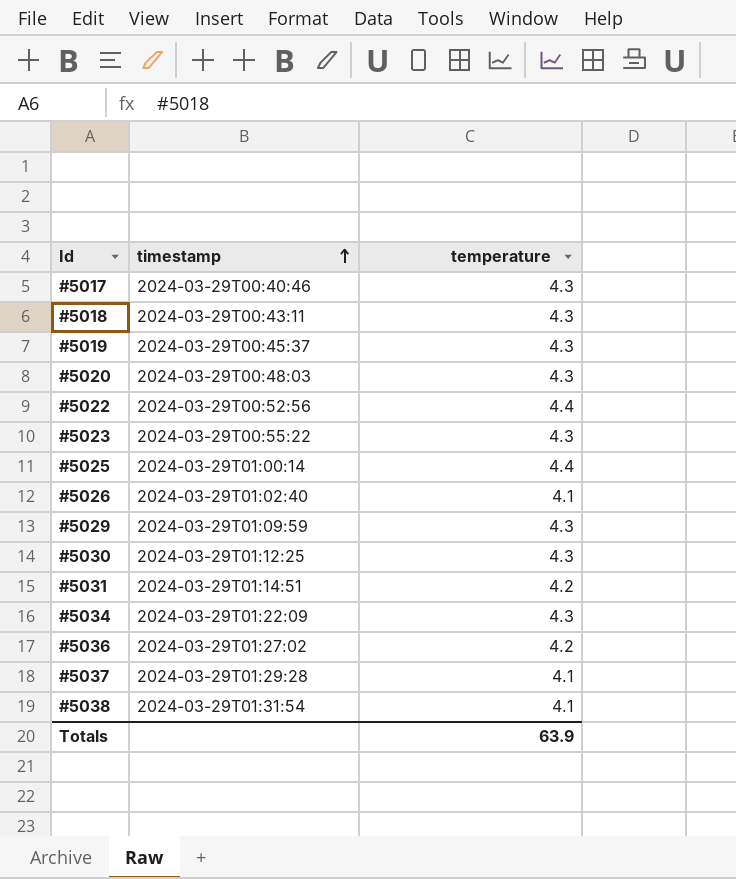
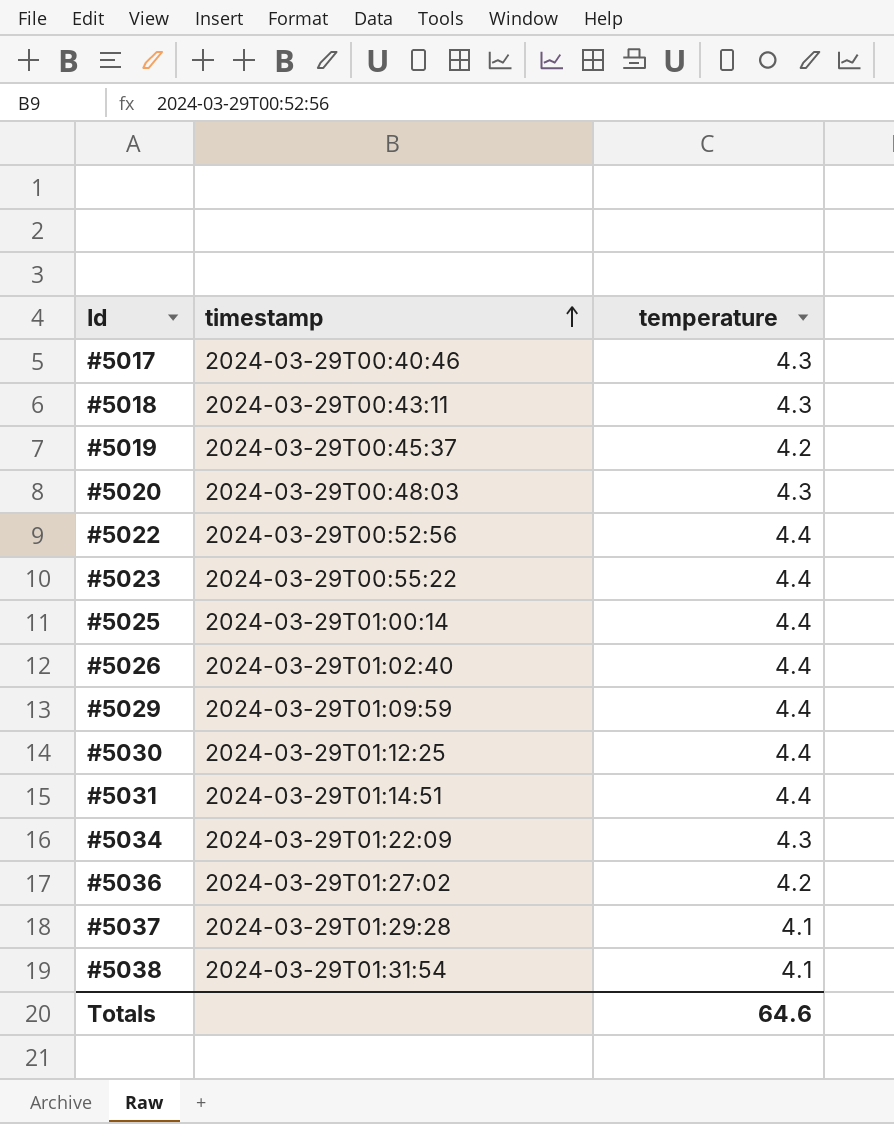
#5019 | temperature: 4.3 -> 4.2
#5023 | temperature: 4.3 -> 4.4
#5026 | temperature: 4.1 -> 4.4
#5029 | temperature: 4.3 -> 4.4
#5030 | temperature: 4.3 -> 4.4
#5031 | temperature: 4.2 -> 4.4
Totals | temperature: 63.9 -> 64.6

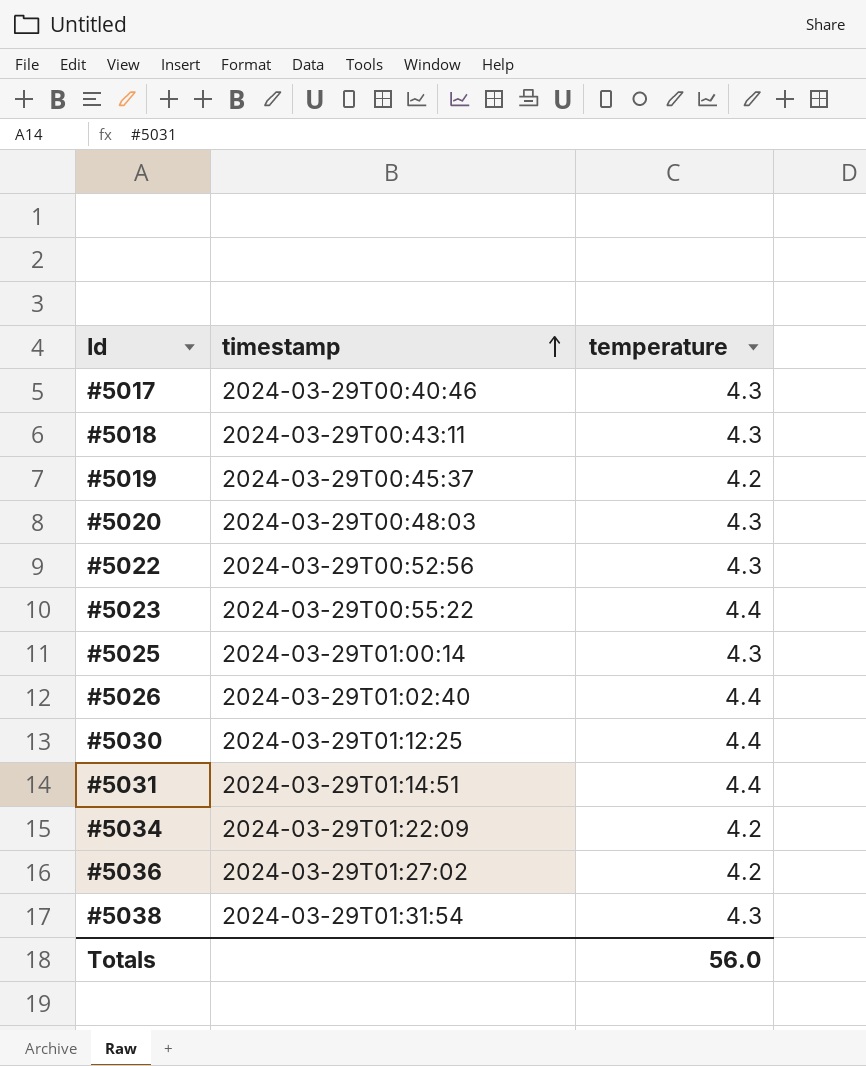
row #5029: 2024-03-29T01:09:59 | 4.4 -> none
row #5037: 2024-03-29T01:29:28 | 4.1 -> none
#5022 | temperature: 4.4 -> 4.3
#5025 | temperature: 4.4 -> 4.3
#5034 | temperature: 4.3 -> 4.2
#5038 | temperature: 4.1 -> 4.3
Totals | temperature: 64.6 -> 56.0

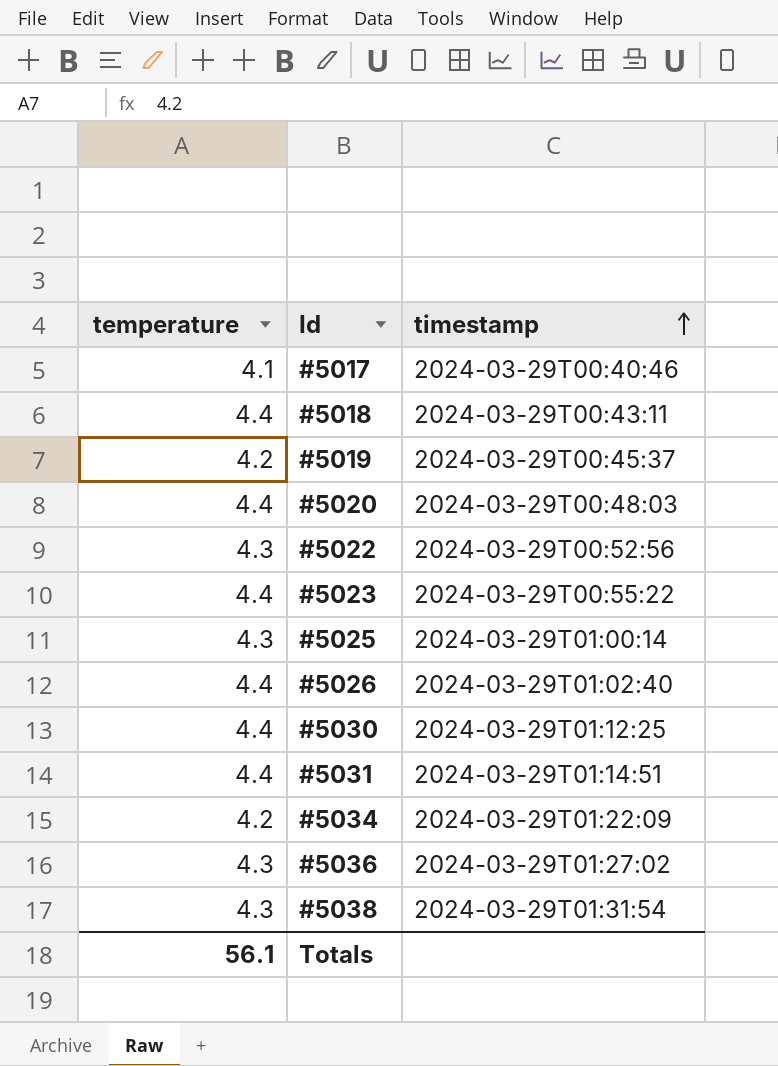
column temperature | position: 3 -> 1
#5017 | temperature: 4.3 -> 4.1
#5018 | temperature: 4.3 -> 4.4
#5020 | temperature: 4.3 -> 4.4
#5036 | temperature: 4.2 -> 4.3
Totals | temperature: 56.0 -> 56.1

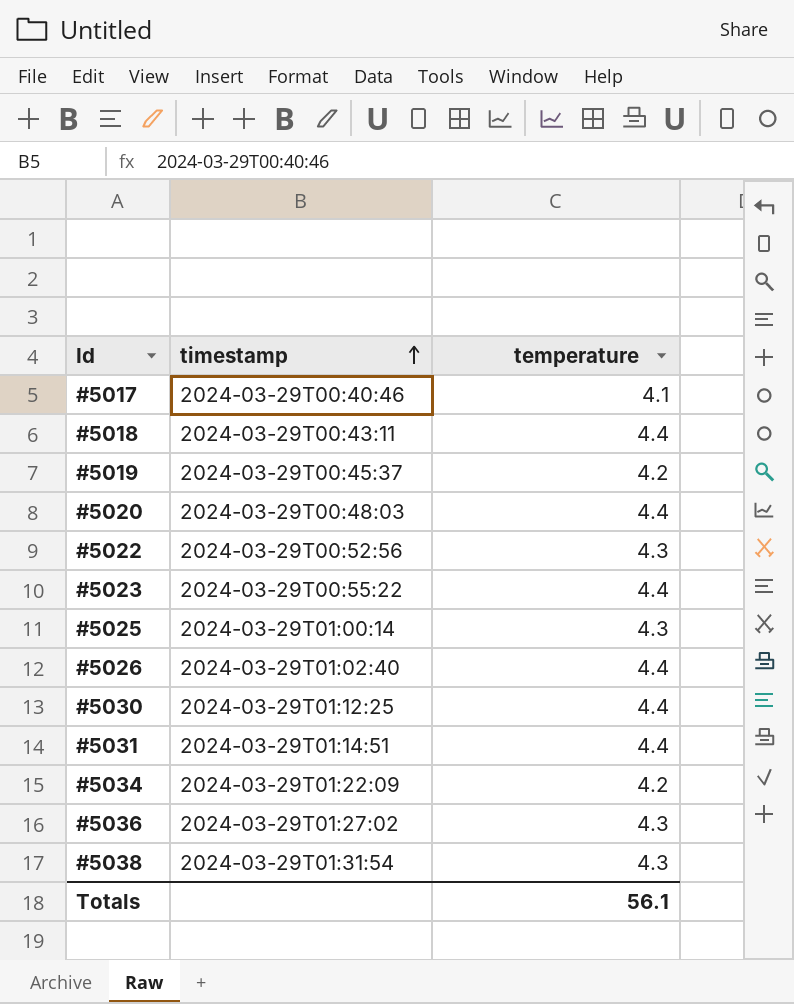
column temperature | position: 1 -> 3

